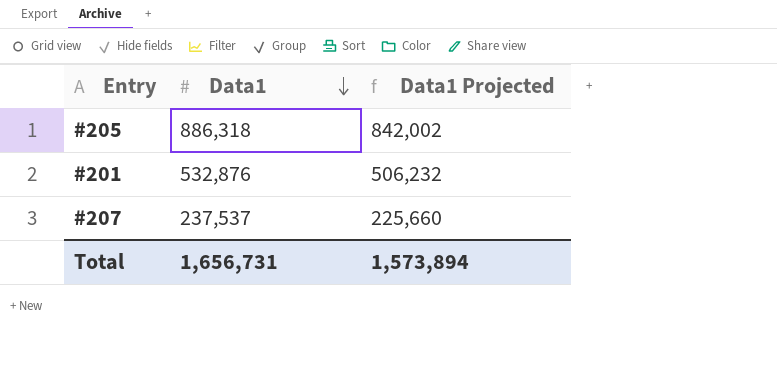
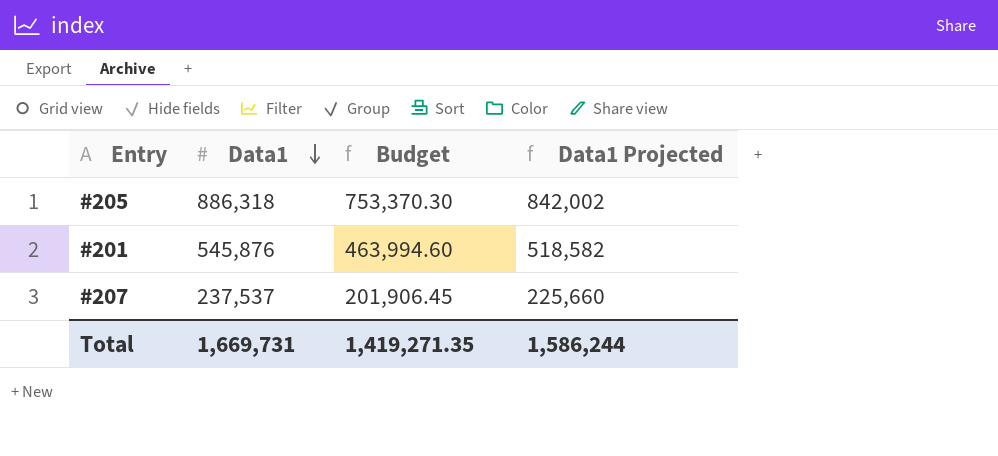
column Budget | formula: none -> [Data1] * 0.85
#201 | Data1: 532,876 -> 545,876
#201 | Data1 Projected: 506,232 -> 518,582
Total | Data1: 1,656,731 -> 1,669,731
Total | Data1 Projected: 1,573,894 -> 1,586,244

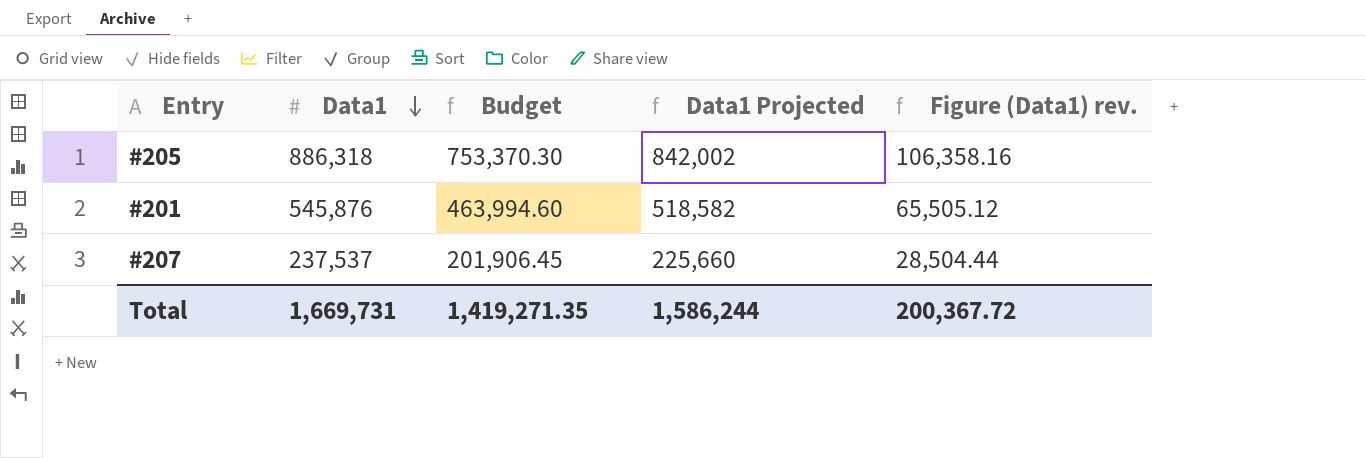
column Figure (Data1) rev. | formula: none -> [Data1] * 0.12

